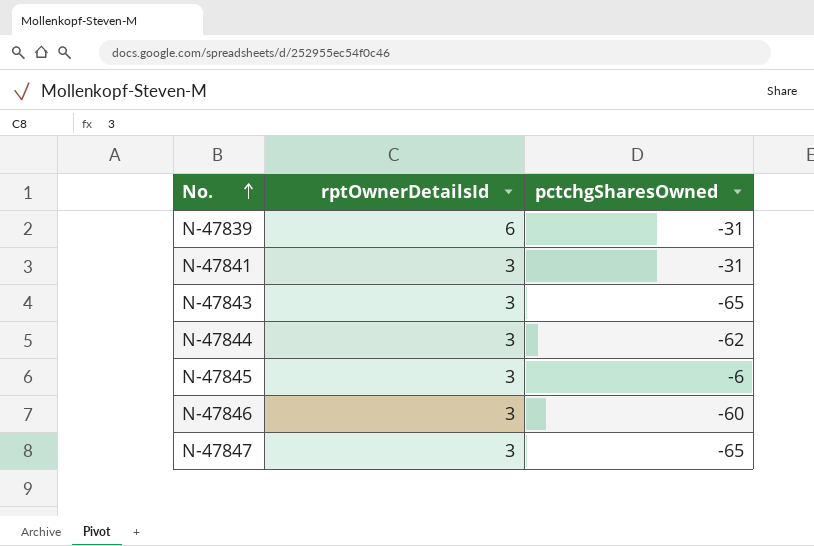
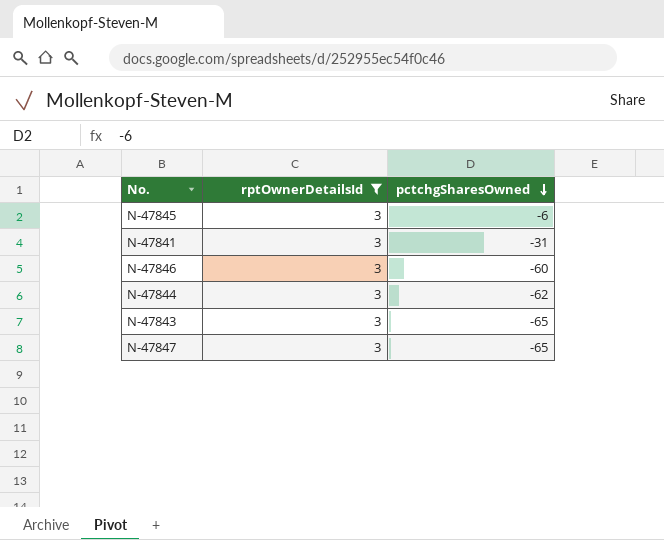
filter: none -> rptOwnerDetailsId = 3
row order: No. ascending -> pctchgSharesOwned descending

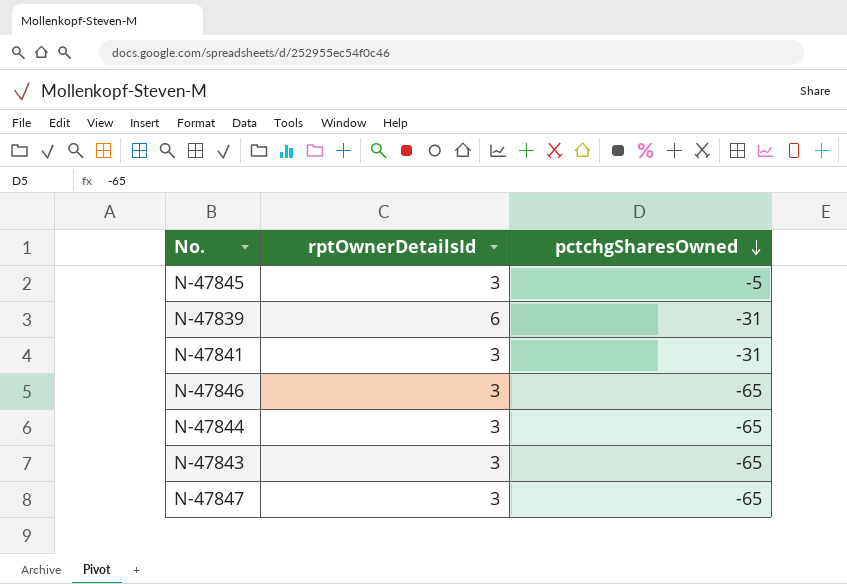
filter: rptOwnerDetailsId = 3 -> none
N-47845 | pctchgSharesOwned: -6 -> -5
N-47846 | pctchgSharesOwned: -60 -> -65
N-47844 | pctchgSharesOwned: -62 -> -65

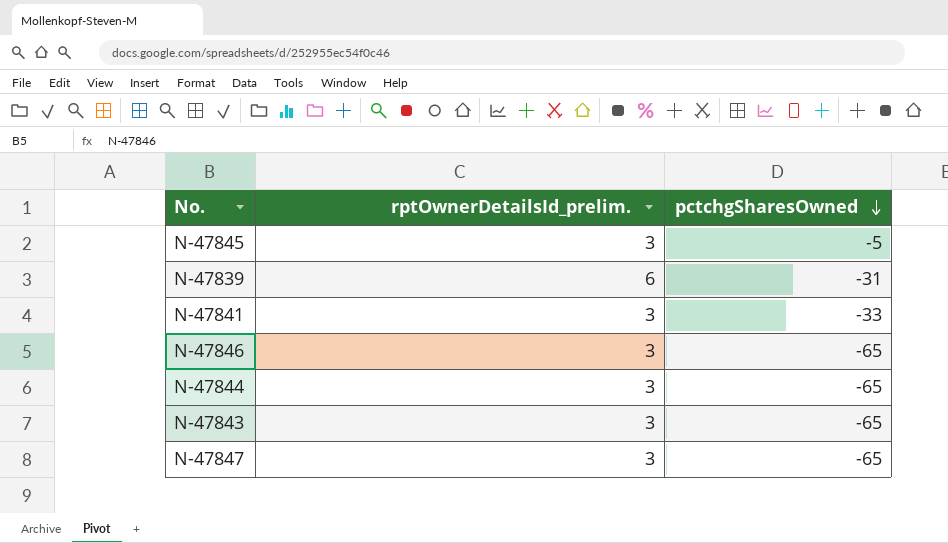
column name: rptOwnerDetailsId -> rptOwnerDetailsId_prelim.
N-47841 | pctchgSharesOwned: -31 -> -33

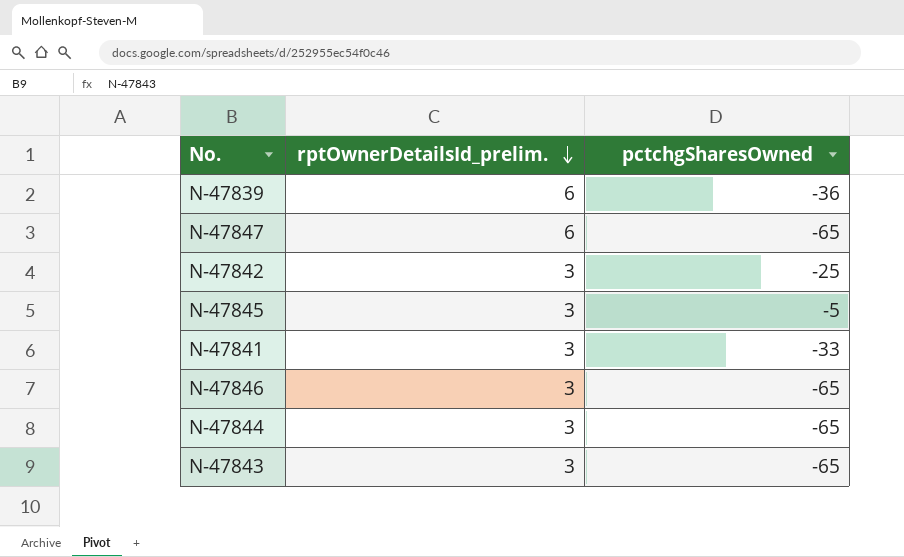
row order: pctchgSharesOwned descending -> rptOwnerDetailsId_prelim. descending
N-47839 | pctchgSharesOwned: -31 -> -36
N-47847 | rptOwnerDetailsId_prelim.: 3 -> 6
row N-47842: none -> 3 | -25

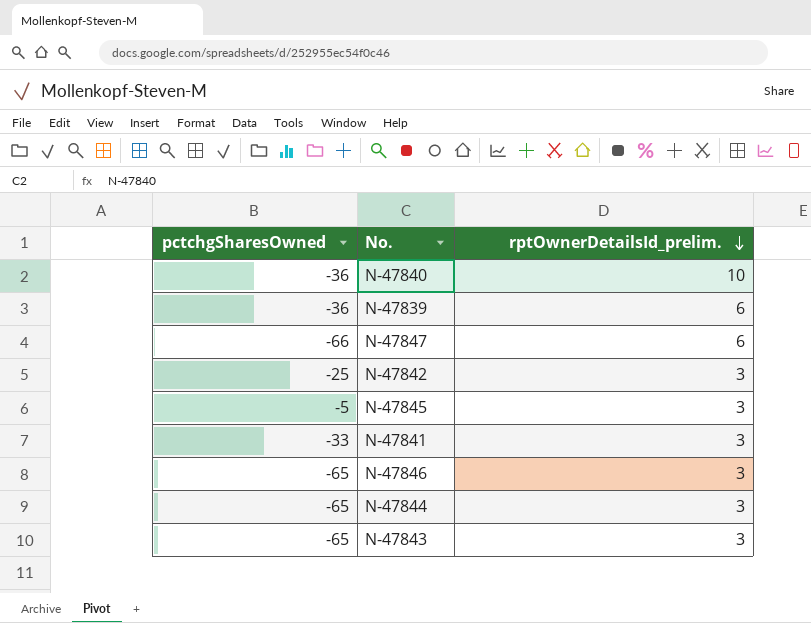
column pctchgSharesOwned | position: 3 -> 1
row N-47840: none -> -36 | 10
N-47847 | pctchgSharesOwned: -65 -> -66

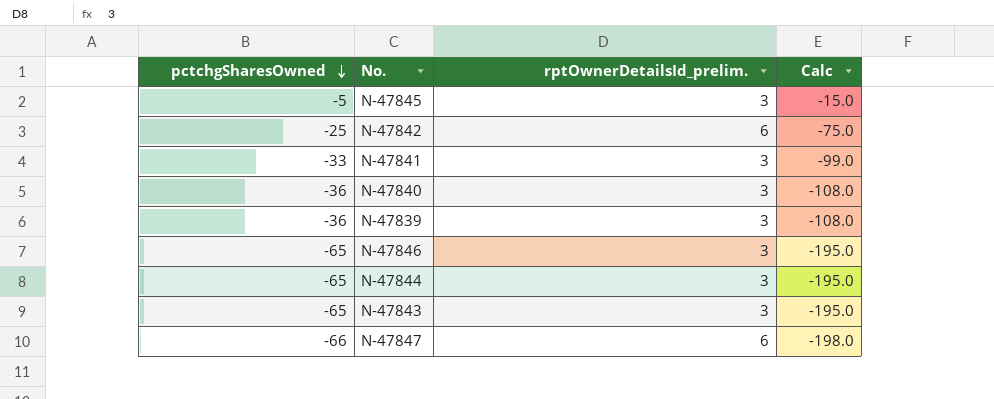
row order: rptOwnerDetailsId_prelim. descending -> pctchgSharesOwned descending
column Calc | formula: none -> [pctchgSharesOwned] * 3
N-47842 | rptOwnerDetailsId_prelim.: 3 -> 6
N-47840 | rptOwnerDetailsId_prelim.: 10 -> 3
N-47839 | rptOwnerDetailsId_prelim.: 6 -> 3

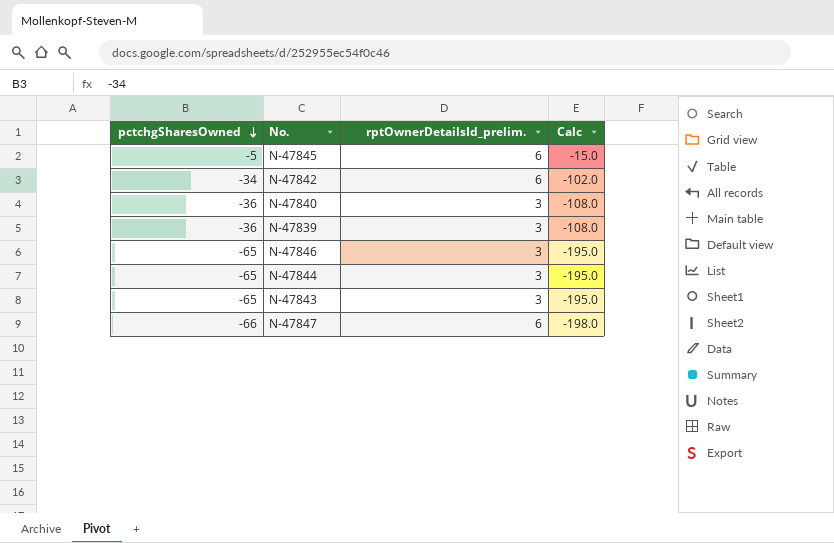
row N-47841: -33 | 3 | -99.0 -> none
N-47845 | rptOwnerDetailsId_prelim.: 3 -> 6
N-47842 | pctchgSharesOwned: -25 -> -34
N-47842 | Calc: -75.0 -> -102.0

